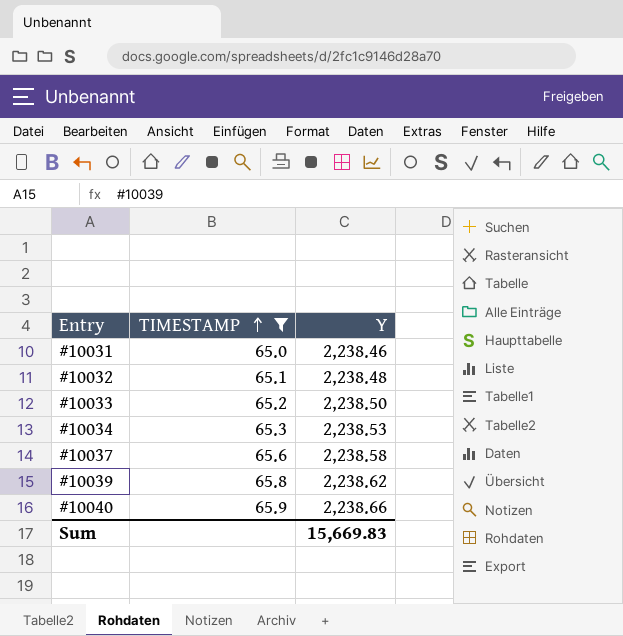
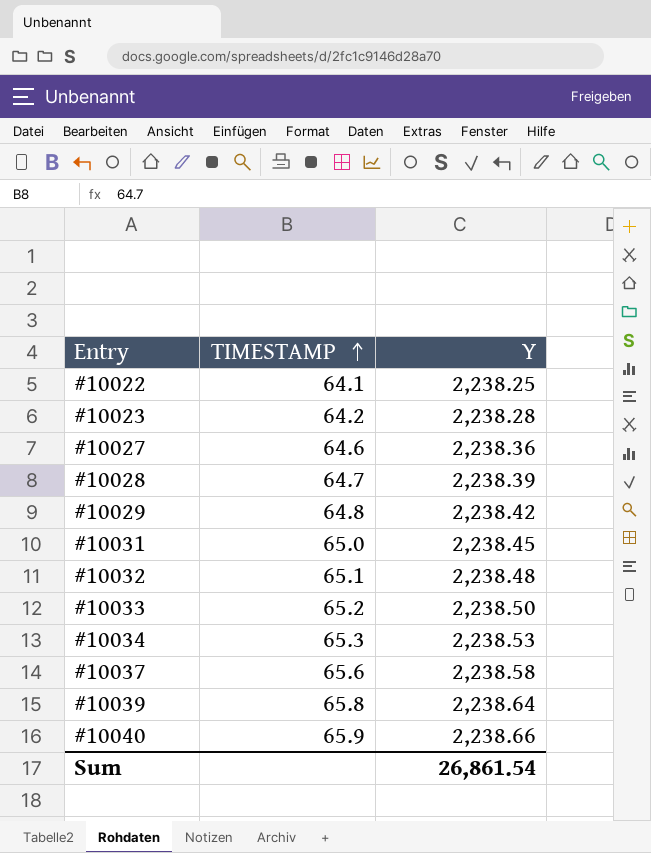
filter: TIMESTAMP >= 65.0 -> none
#10031 | Y: 2,238.46 -> 2,238.45
#10039 | Y: 2,238.62 -> 2,238.64
Sum | Y: 15,669.83 -> 26,861.54

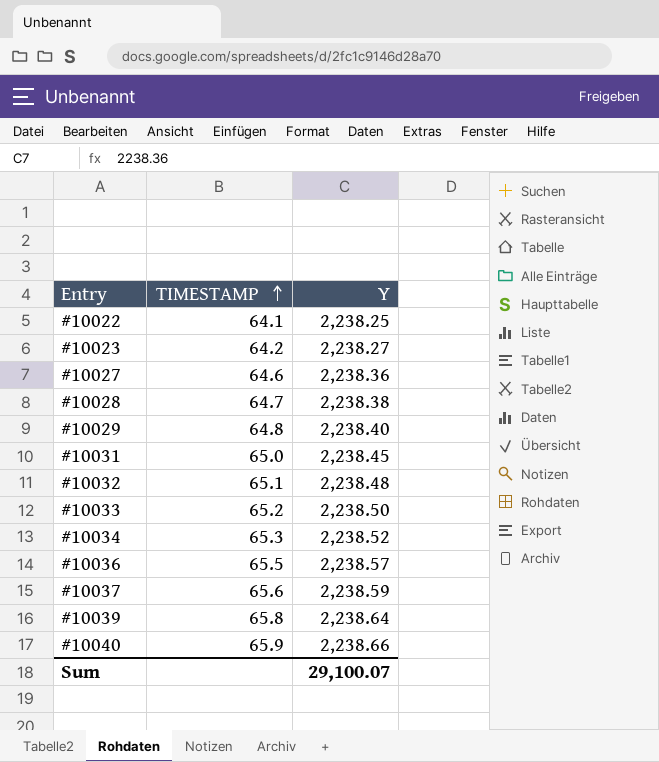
#10023 | Y: 2,238.28 -> 2,238.27
#10028 | Y: 2,238.39 -> 2,238.38
#10029 | Y: 2,238.42 -> 2,238.40
#10034 | Y: 2,238.53 -> 2,238.52
row #10036: none -> 65.5 | 2,238.57
#10037 | Y: 2,238.58 -> 2,238.59
Sum | Y: 26,861.54 -> 29,100.07

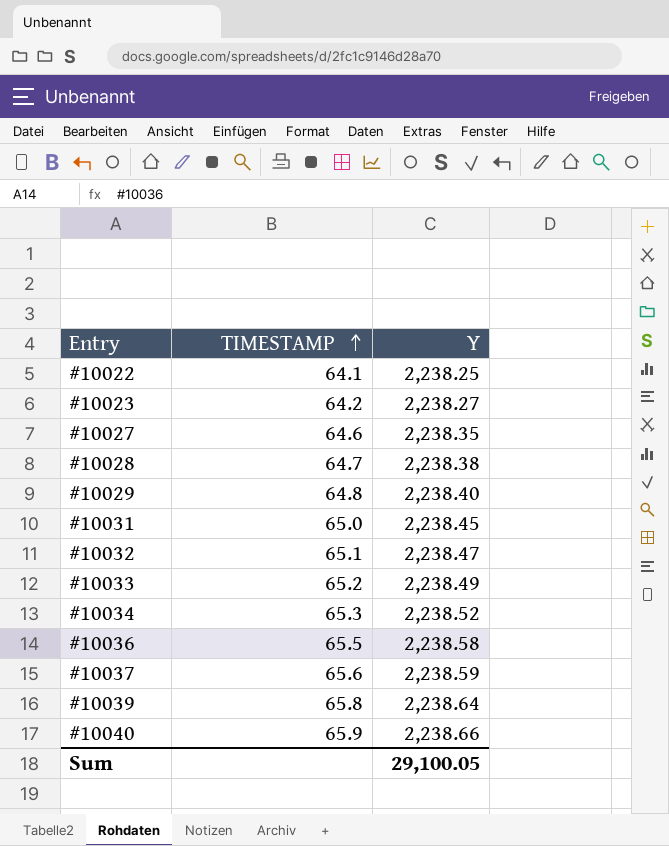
#10027 | Y: 2,238.36 -> 2,238.35
#10032 | Y: 2,238.48 -> 2,238.47
#10033 | Y: 2,238.50 -> 2,238.49
#10036 | Y: 2,238.57 -> 2,238.58
Sum | Y: 29,100.07 -> 29,100.05

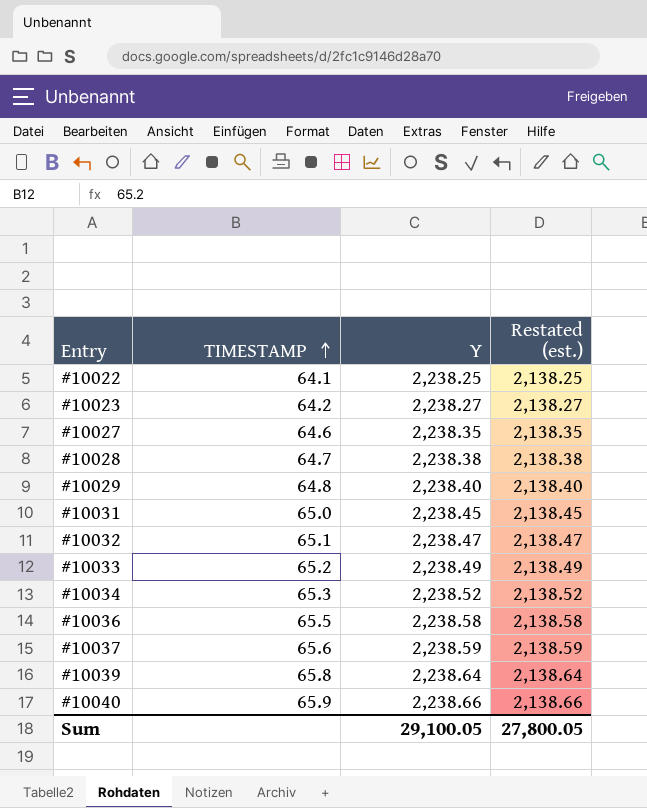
column Restated (est.) | formula: none -> [Y] - 100

